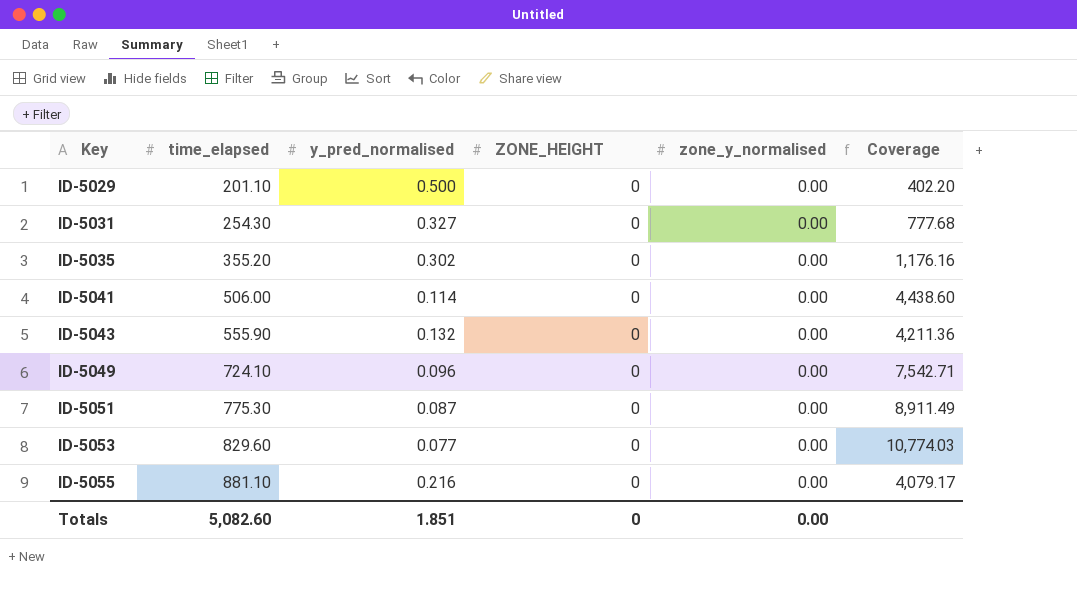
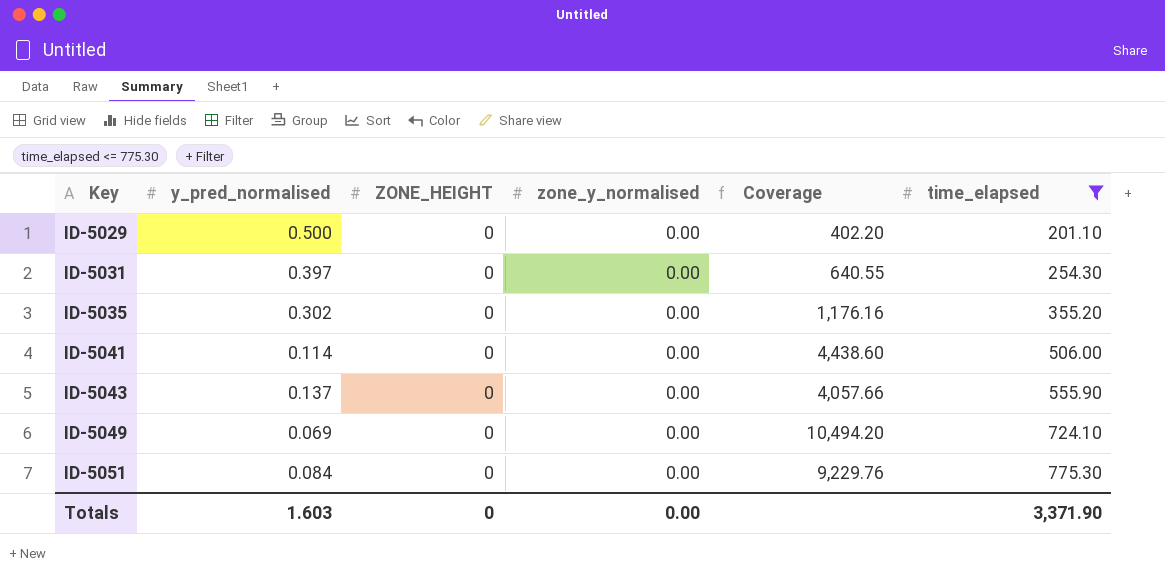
filter: none -> time_elapsed <= 775.30
column time_elapsed | position: 2 -> 6
ID-5031 | y_pred_normalised: 0.327 -> 0.397
ID-5031 | Coverage: 777.68 -> 640.55
ID-5043 | y_pred_normalised: 0.132 -> 0.137
ID-5043 | Coverage: 4,211.36 -> 4,057.66
ID-5049 | y_pred_normalised: 0.096 -> 0.069
ID-5049 | Coverage: 7,542.71 -> 10,494.20
ID-5051 | y_pred_normalised: 0.087 -> 0.084
ID-5051 | Coverage: 8,911.49 -> 9,229.76
Totals | y_pred_normalised: 1.851 -> 1.603
Totals | time_elapsed: 5,082.60 -> 3,371.90

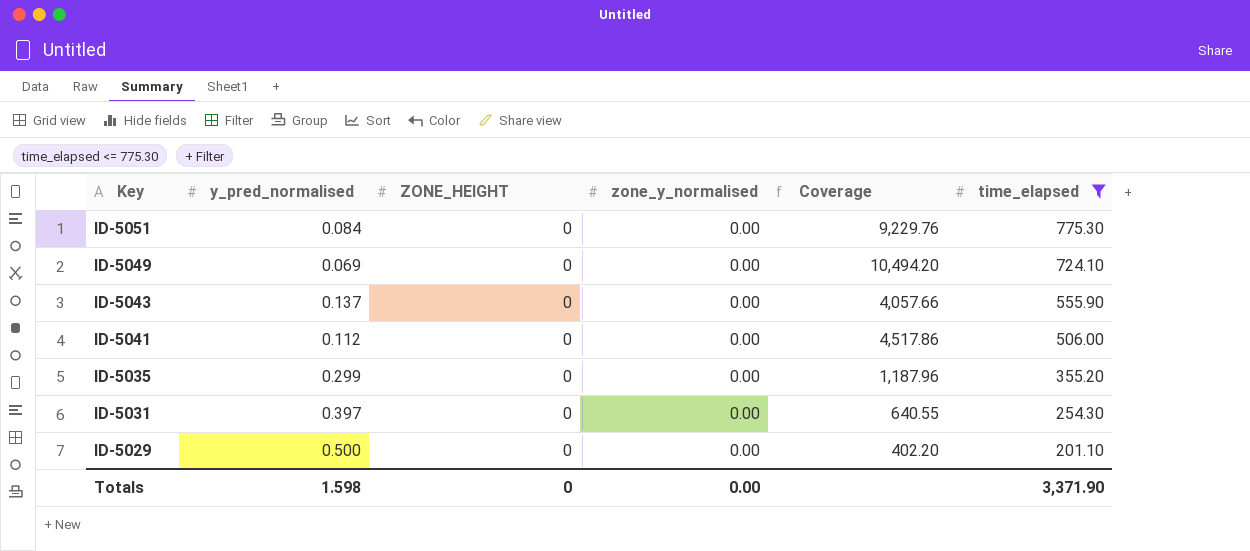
row order: Key ascending -> Key descending
ID-5041 | y_pred_normalised: 0.114 -> 0.112
ID-5041 | Coverage: 4,438.60 -> 4,517.86
ID-5035 | y_pred_normalised: 0.302 -> 0.299
ID-5035 | Coverage: 1,176.16 -> 1,187.96
Totals | y_pred_normalised: 1.603 -> 1.598

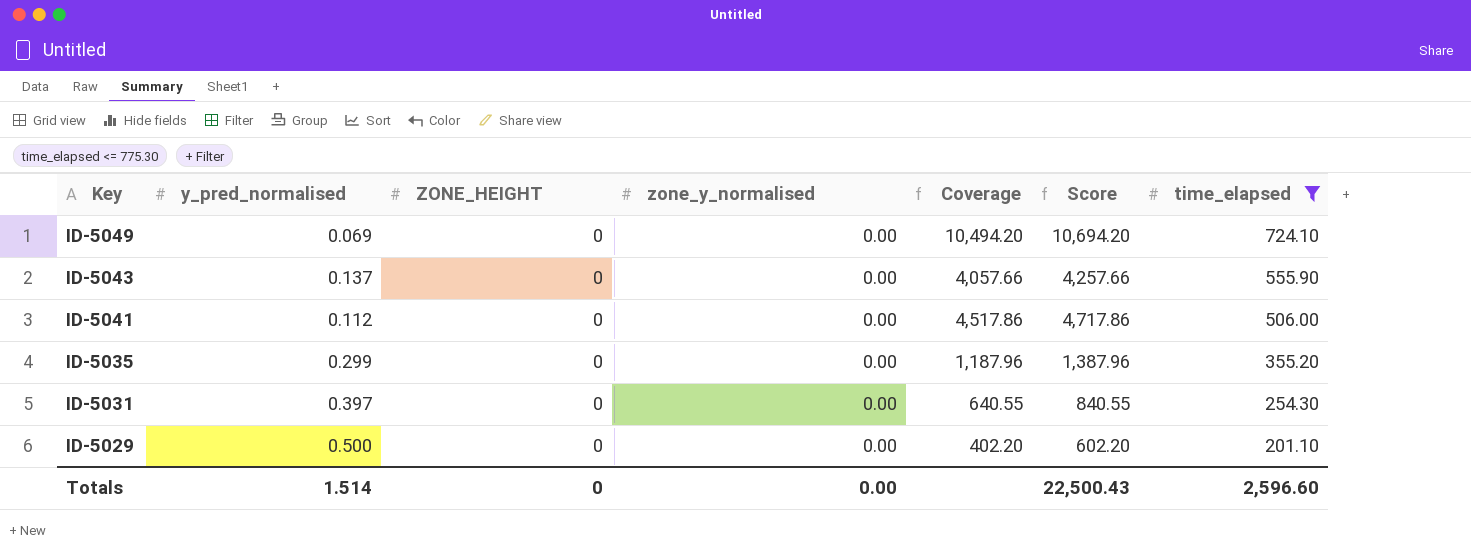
column Score | formula: none -> [Coverage] + 200
row ID-5051: 0.084 | 0 | 0.00 | 9,229.76 | 775.30 -> none
Totals | y_pred_normalised: 1.598 -> 1.514
Totals | time_elapsed: 3,371.90 -> 2,596.60

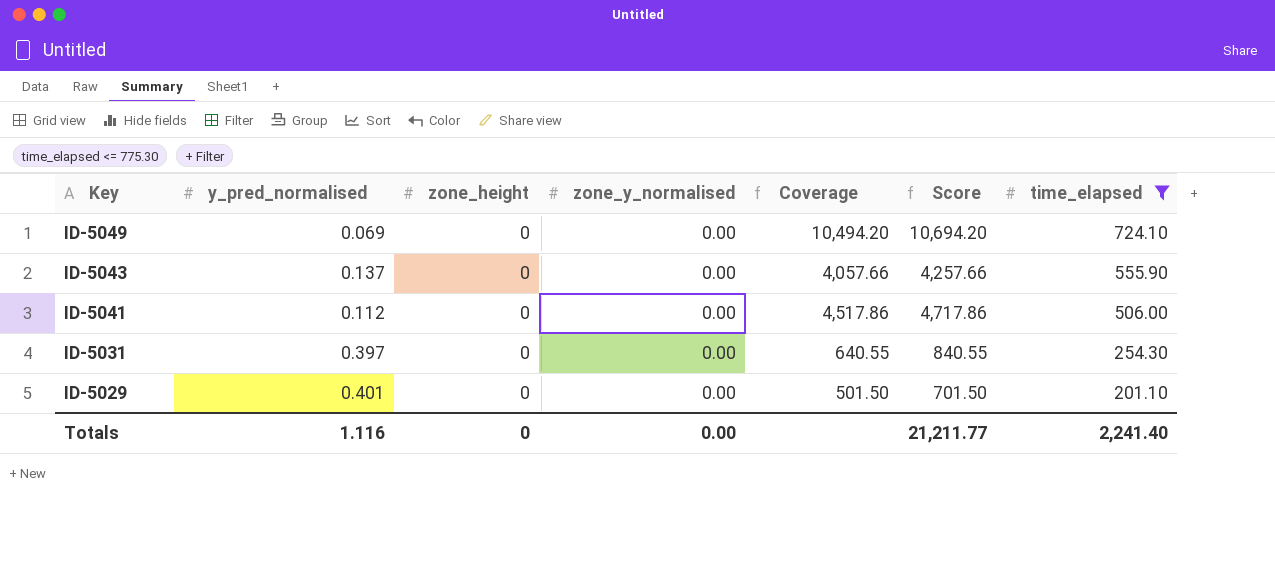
column name: ZONE_HEIGHT -> zone_height
row ID-5035: 0.299 | 0 | 0.00 | 1,187.96 | 1,387.96 | 355.20 -> none
ID-5029 | y_pred_normalised: 0.500 -> 0.401
ID-5029 | Coverage: 402.20 -> 501.50
ID-5029 | Score: 602.20 -> 701.50
Totals | y_pred_normalised: 1.514 -> 1.116
Totals | Score: 22,500.43 -> 21,211.77
Totals | time_elapsed: 2,596.60 -> 2,241.40

